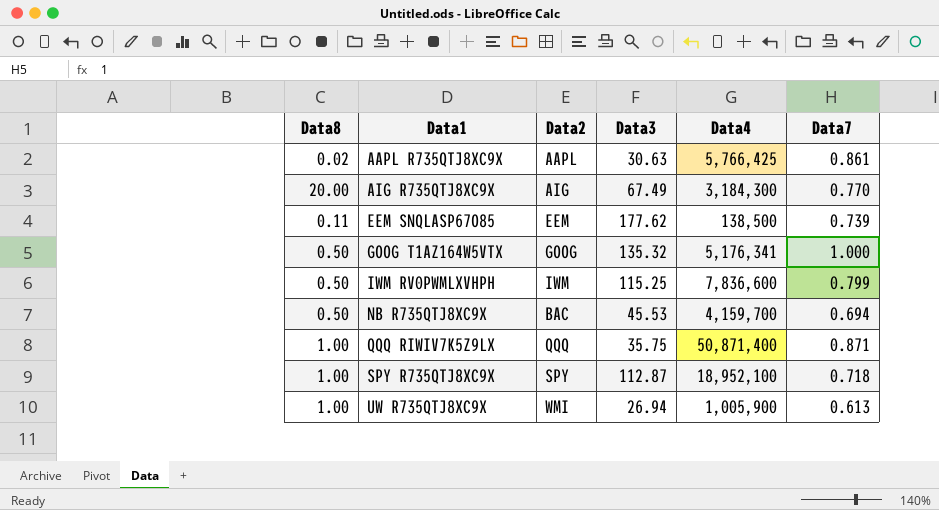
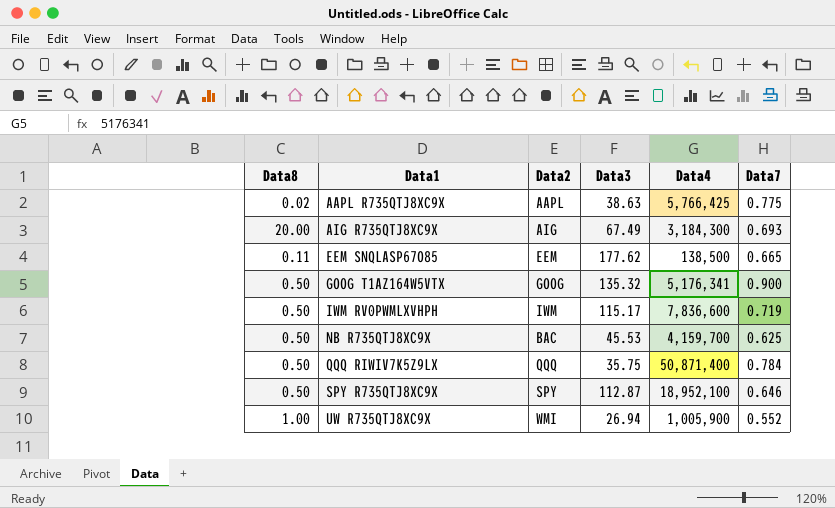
AAPL R735QTJ8XC9X | Data3: 30.63 -> 38.63
AAPL R735QTJ8XC9X | Data7: 0.861 -> 0.775
AIG R735QTJ8XC9X | Data7: 0.770 -> 0.693
EEM SNQLASP67O85 | Data7: 0.739 -> 0.665
GOOG T1AZ164W5VTX | Data7: 1.000 -> 0.900
IWM RV0PWMLXVHPH | Data3: 115.25 -> 115.17
IWM RV0PWMLXVHPH | Data7: 0.799 -> 0.719
NB R735QTJ8XC9X | Data7: 0.694 -> 0.625
QQQ RIWIV7K5Z9LX | Data8: 1.00 -> 0.50
QQQ RIWIV7K5Z9LX | Data7: 0.871 -> 0.784
SPY R735QTJ8XC9X | Data8: 1.00 -> 0.50
SPY R735QTJ8XC9X | Data7: 0.718 -> 0.646
UW R735QTJ8XC9X | Data7: 0.613 -> 0.552

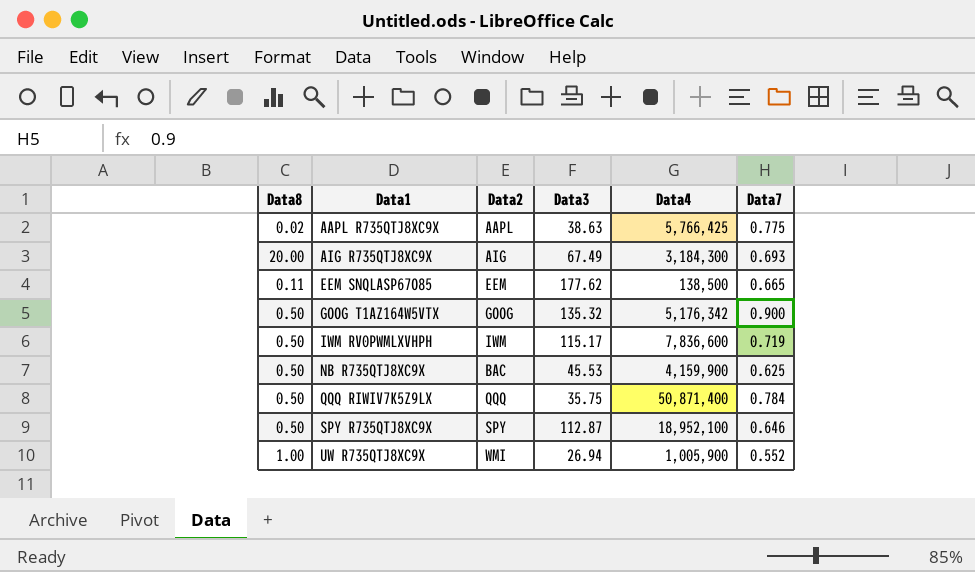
GOOG T1AZ164W5VTX | Data4: 5,176,341 -> 5,176,342
NB R735QTJ8XC9X | Data4: 4,159,700 -> 4,159,900

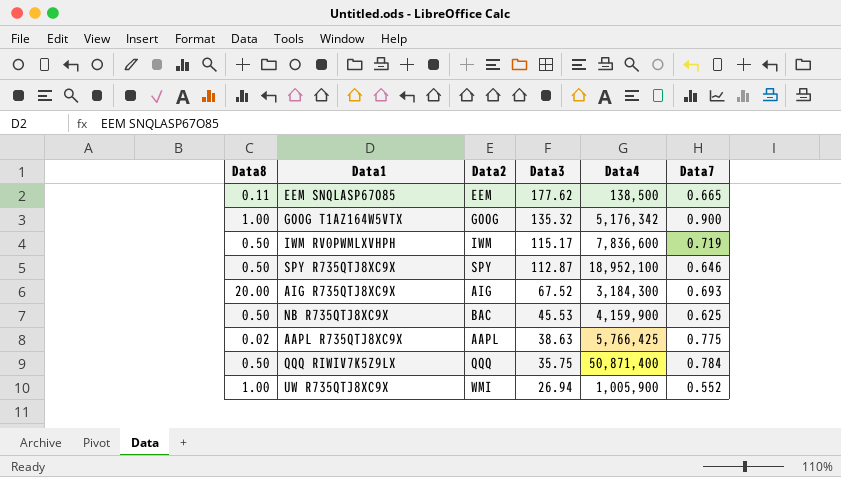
row order: Data1 ascending -> Data3 descending
GOOG T1AZ164W5VTX | Data8: 0.50 -> 1.00
AIG R735QTJ8XC9X | Data3: 67.49 -> 67.52

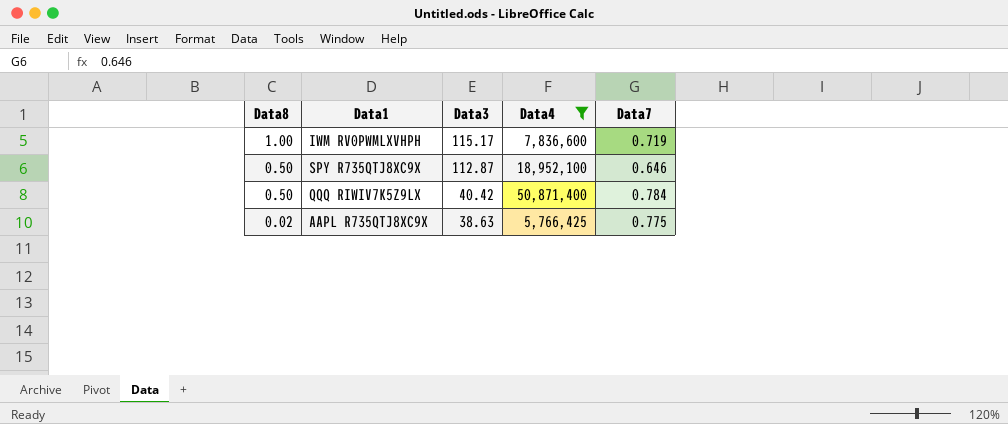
filter: none -> Data4 >= 5,766,425
row order: Data3 descending -> Data8 descending
column Data2 | position: 3 -> none
IWM RV0PWMLXVHPH | Data8: 0.50 -> 1.00
QQQ RIWIV7K5Z9LX | Data3: 35.75 -> 40.42

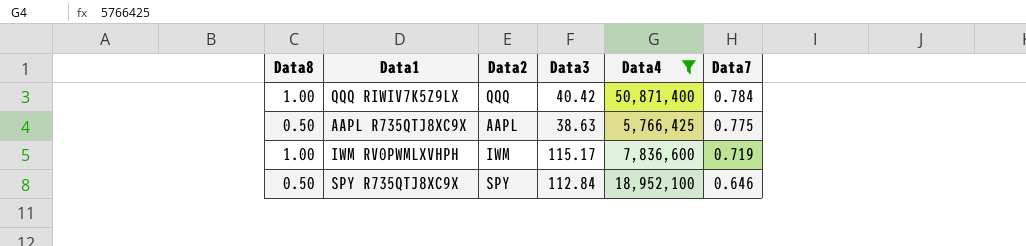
row order: Data8 descending -> Data7 descending
column Data2 | position: none -> 3
QQQ RIWIV7K5Z9LX | Data8: 0.50 -> 1.00
AAPL R735QTJ8XC9X | Data8: 0.02 -> 0.50
SPY R735QTJ8XC9X | Data3: 112.87 -> 112.84

